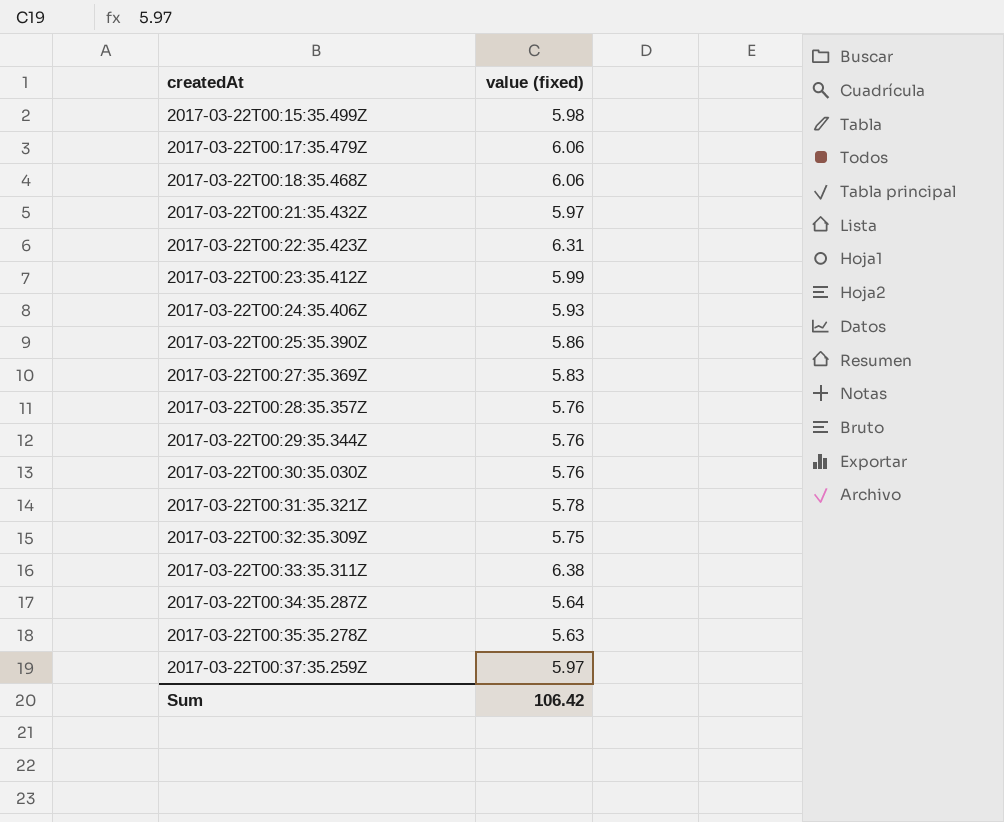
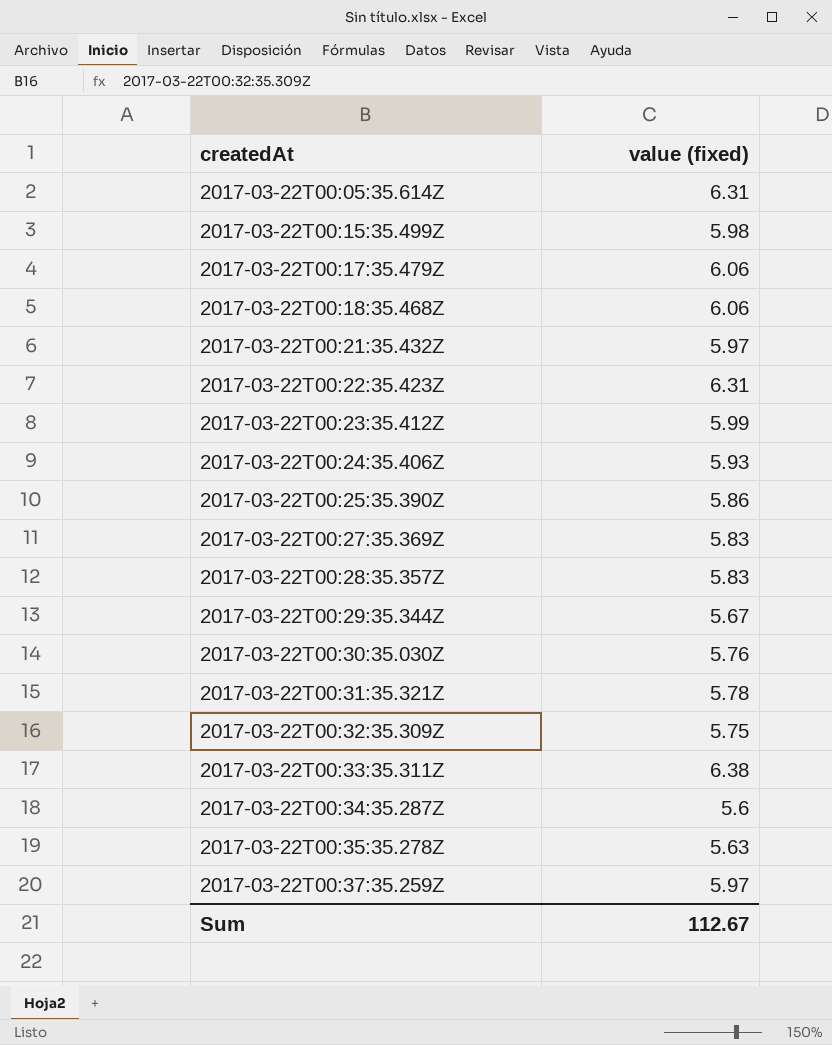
row 2017-03-22T00:05:35.614Z: none -> 6.31
2017-03-22T00:28:35.357Z | value (fixed): 5.76 -> 5.83
2017-03-22T00:29:35.344Z | value (fixed): 5.76 -> 5.67
2017-03-22T00:34:35.287Z | value (fixed): 5.64 -> 5.6
Sum | value (fixed): 106.42 -> 112.67

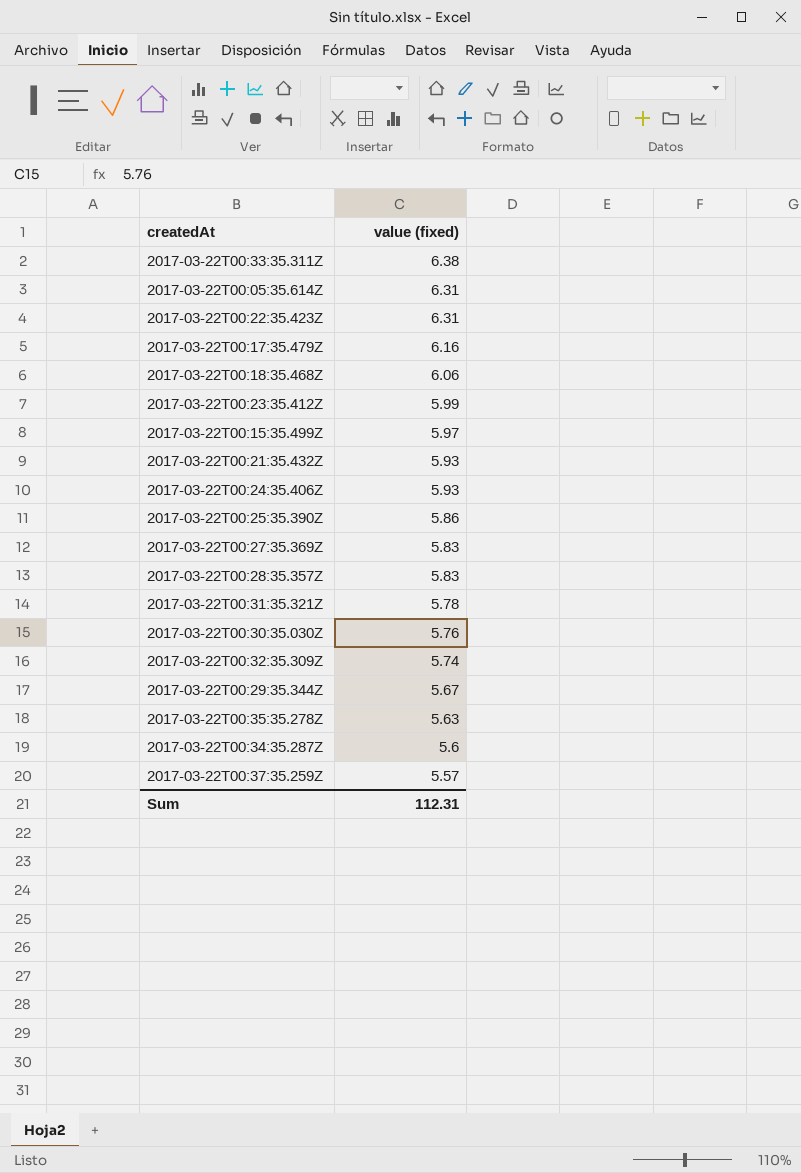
row order: createdAt ascending -> value (fixed) descending
2017-03-22T00:17:35.479Z | value (fixed): 6.06 -> 6.16
2017-03-22T00:15:35.499Z | value (fixed): 5.98 -> 5.97
2017-03-22T00:21:35.432Z | value (fixed): 5.97 -> 5.93
2017-03-22T00:32:35.309Z | value (fixed): 5.75 -> 5.74
2017-03-22T00:37:35.259Z | value (fixed): 5.97 -> 5.57
Sum | value (fixed): 112.67 -> 112.31

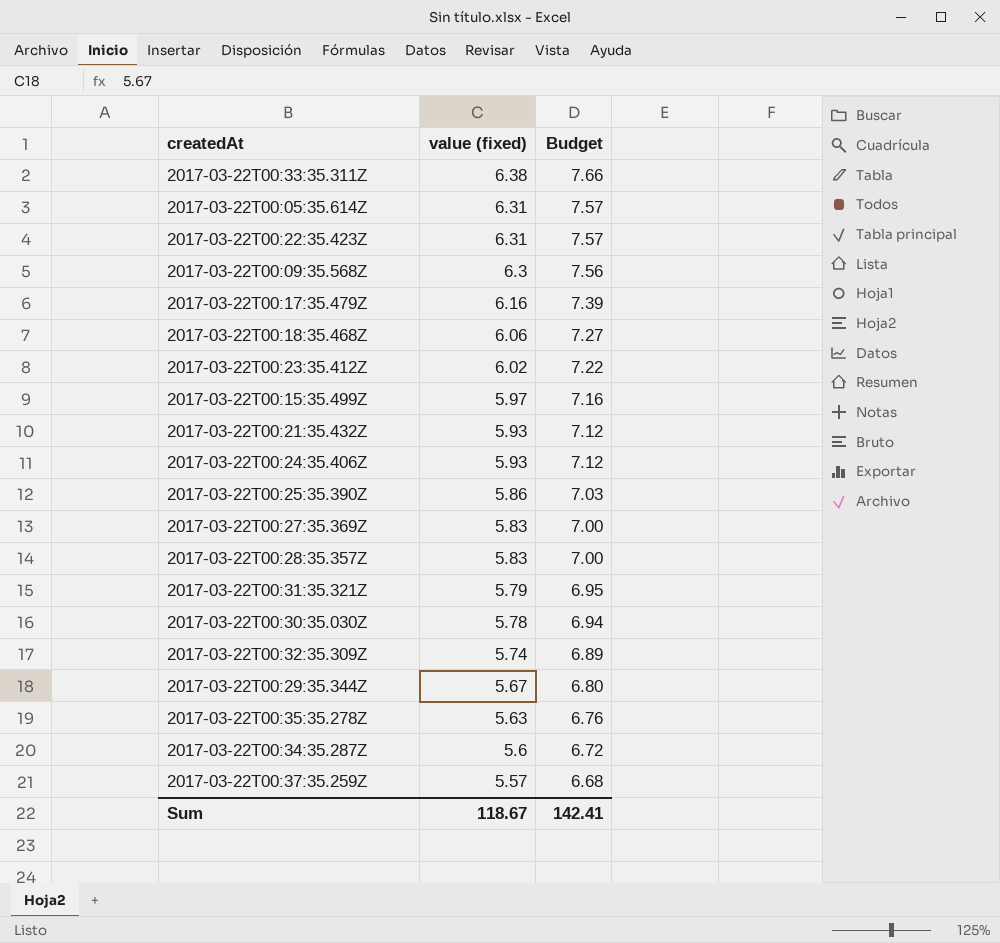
column Budget | formula: none -> [value (fixed)] * 1.2
row 2017-03-22T00:09:35.568Z: none -> 6.3 | 7.56
2017-03-22T00:23:35.412Z | value (fixed): 5.99 -> 6.02
2017-03-22T00:31:35.321Z | value (fixed): 5.78 -> 5.79
2017-03-22T00:30:35.030Z | value (fixed): 5.76 -> 5.78
Sum | value (fixed): 112.31 -> 118.67

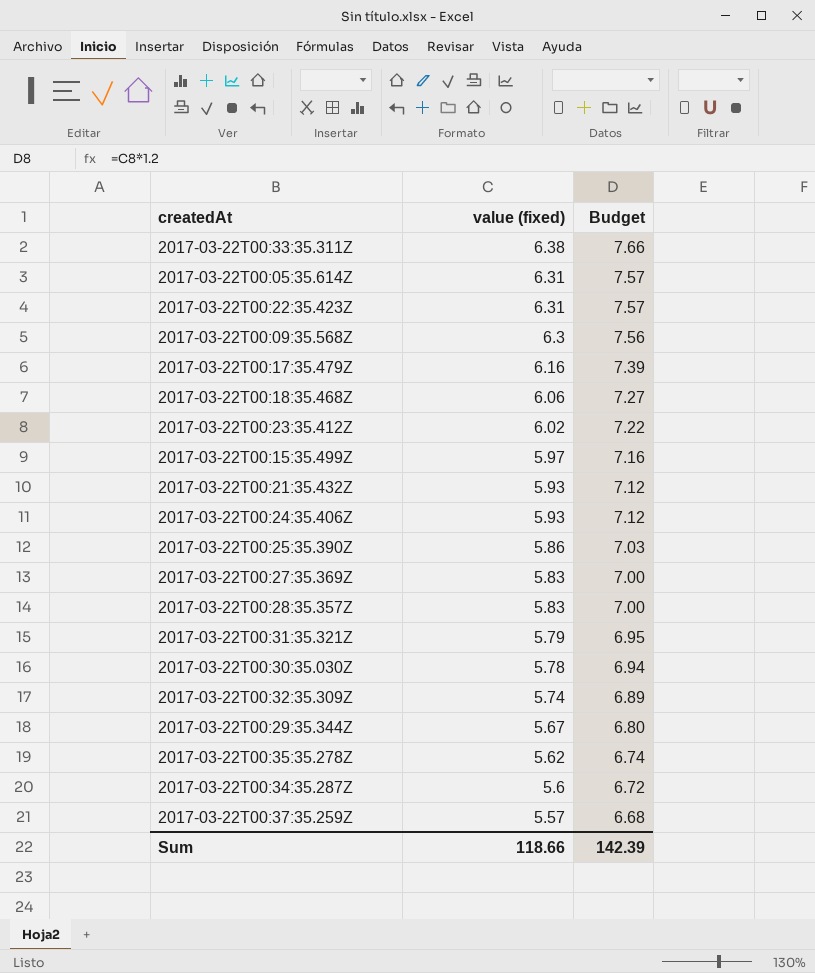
2017-03-22T00:35:35.278Z | value (fixed): 5.63 -> 5.62
2017-03-22T00:35:35.278Z | Budget: 6.76 -> 6.74
Sum | value (fixed): 118.67 -> 118.66
Sum | Budget: 142.41 -> 142.39

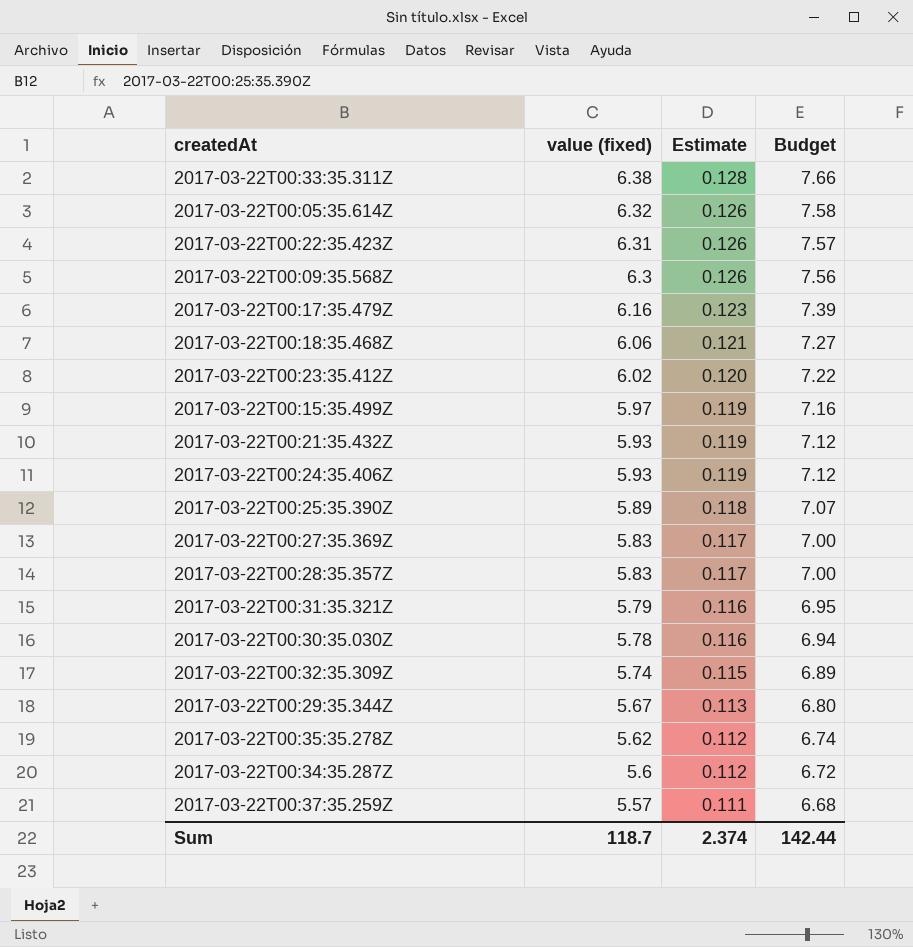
column Estimate | formula: none -> [value (fixed)] * 0.02
2017-03-22T00:05:35.614Z | value (fixed): 6.31 -> 6.32
2017-03-22T00:05:35.614Z | Budget: 7.57 -> 7.58
2017-03-22T00:25:35.390Z | value (fixed): 5.86 -> 5.89
2017-03-22T00:25:35.390Z | Budget: 7.03 -> 7.07
Sum | value (fixed): 118.66 -> 118.7
Sum | Budget: 142.39 -> 142.44

